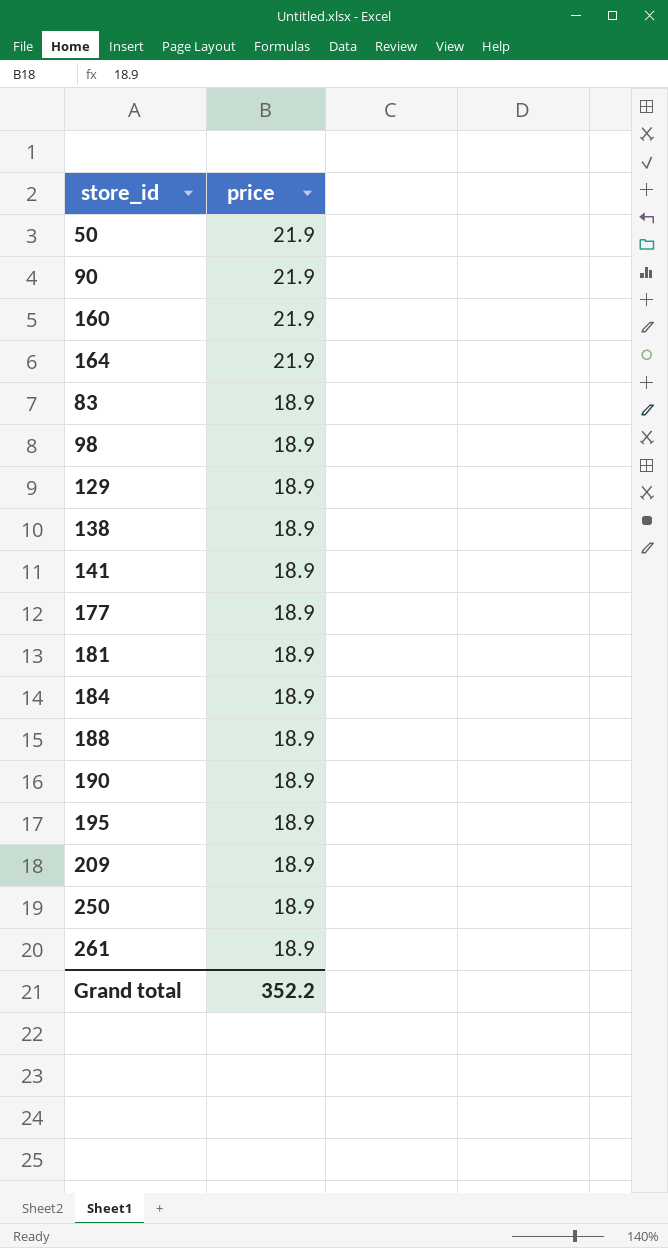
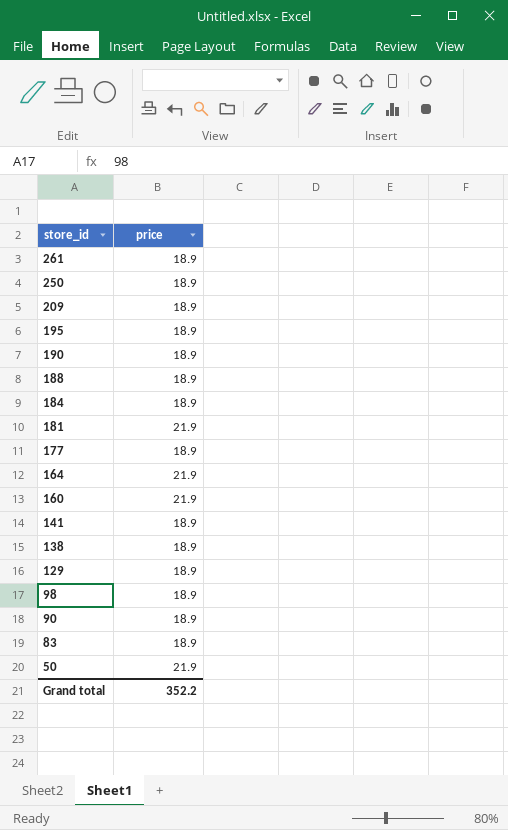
row order: price descending -> store_id descending
181 | price: 18.9 -> 21.9
90 | price: 21.9 -> 18.9

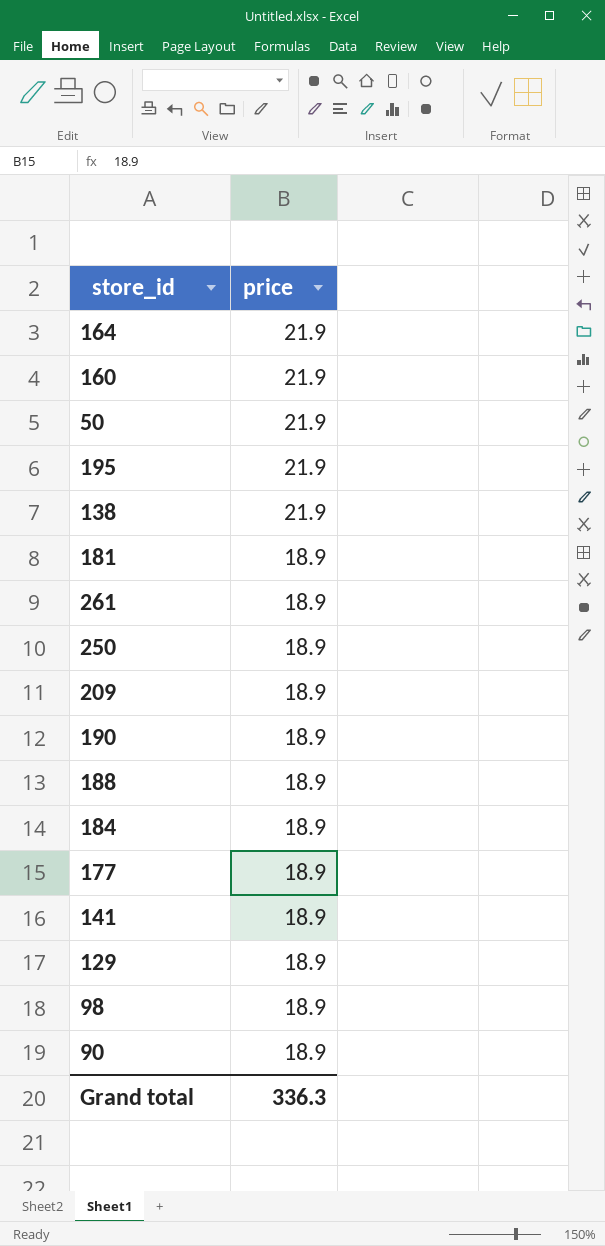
row order: store_id descending -> price descending
row 83: 18.9 -> none
195 | price: 18.9 -> 21.9
138 | price: 18.9 -> 21.9
181 | price: 21.9 -> 18.9
Grand total | price: 352.2 -> 336.3

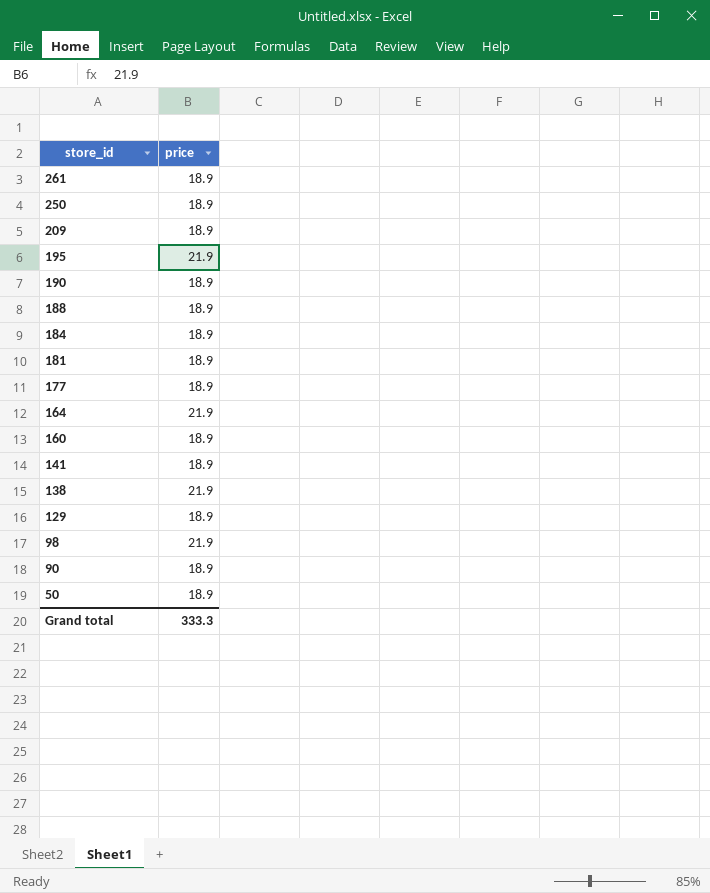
row order: price descending -> store_id descending
160 | price: 21.9 -> 18.9
98 | price: 18.9 -> 21.9
50 | price: 21.9 -> 18.9
Grand total | price: 336.3 -> 333.3

